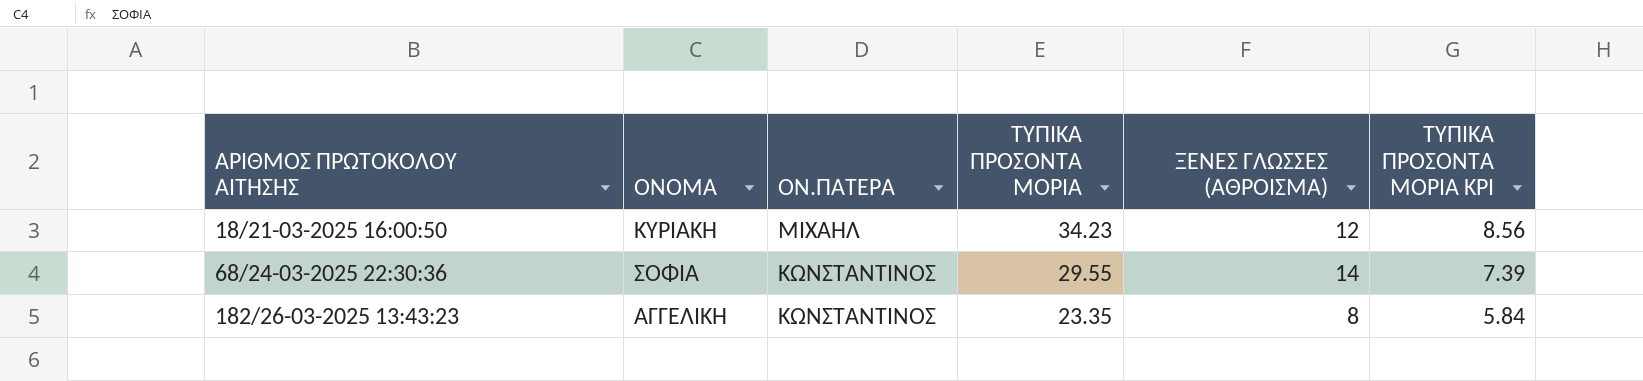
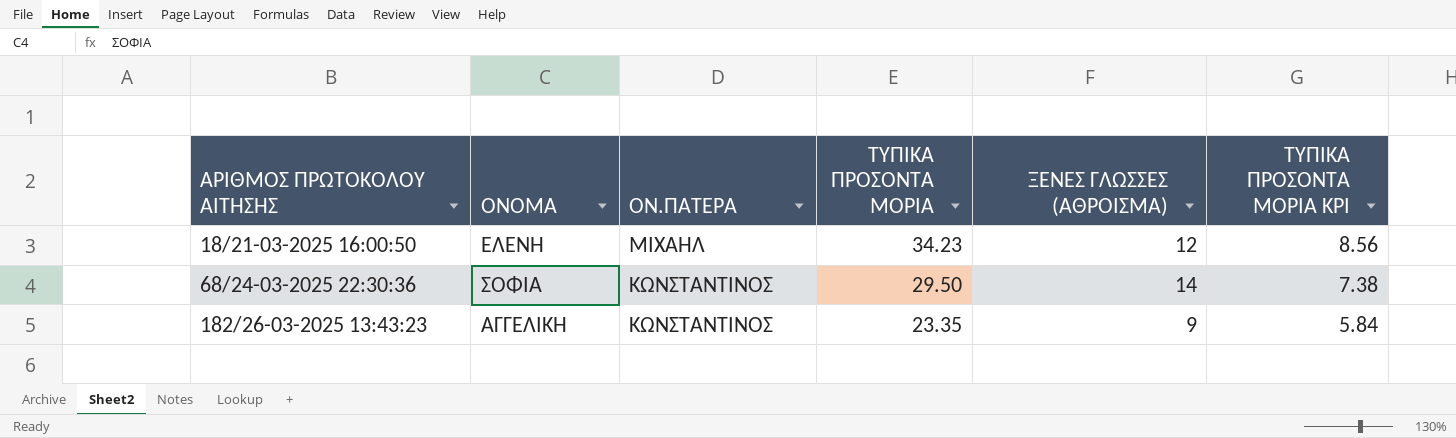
18/21-03-2025 16:00:50 | ΟΝΟΜΑ: ΚΥΡΙΑΚΗ -> ΕΛΕΝΗ
68/24-03-2025 22:30:36 | ΤΥΠΙΚΑ ΠΡΟΣΟΝΤΑ ΜΟΡΙΑ: 29.55 -> 29.50
68/24-03-2025 22:30:36 | ΤΥΠΙΚΑ ΠΡΟΣΟΝΤΑ ΜΟΡΙΑ KPI: 7.39 -> 7.38
182/26-03-2025 13:43:23 | ΞΕΝΕΣ ΓΛΩΣΣΕΣ (ΑΘΡΟΙΣΜΑ): 8 -> 9

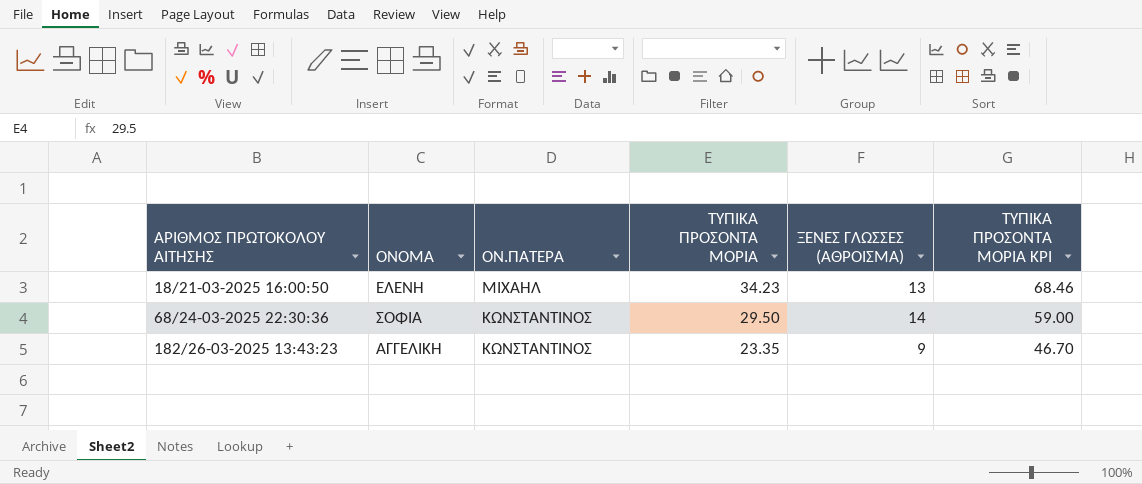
column ΤΥΠΙΚΑ ΠΡΟΣΟΝΤΑ ΜΟΡΙΑ KPI | formula: [ΤΥΠΙΚΑ ΠΡΟΣΟΝΤΑ ΜΟΡΙΑ] * 0.25 -> [ΤΥΠΙΚΑ ΠΡΟΣΟΝΤΑ ΜΟΡΙΑ] * 2
18/21-03-2025 16:00:50 | ΞΕΝΕΣ ΓΛΩΣΣΕΣ (ΑΘΡΟΙΣΜΑ): 12 -> 13

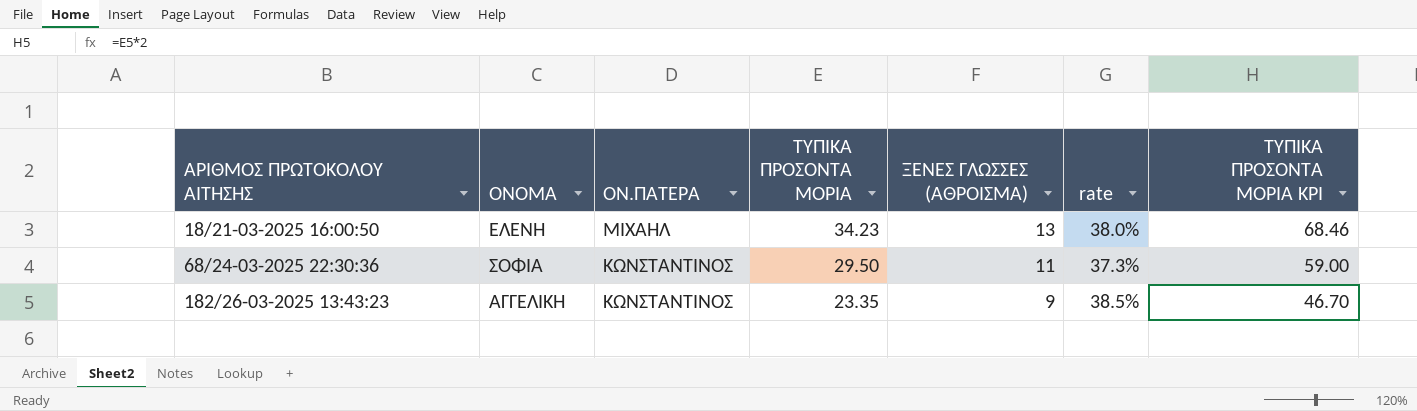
column rate | formula: none -> [ΞΕΝΕΣ ΓΛΩΣΣΕΣ (ΑΘΡΟΙΣΜΑ)] / [ΤΥΠΙΚΑ ΠΡΟΣΟΝΤΑ ΜΟΡΙΑ]
68/24-03-2025 22:30:36 | ΞΕΝΕΣ ΓΛΩΣΣΕΣ (ΑΘΡΟΙΣΜΑ): 14 -> 11

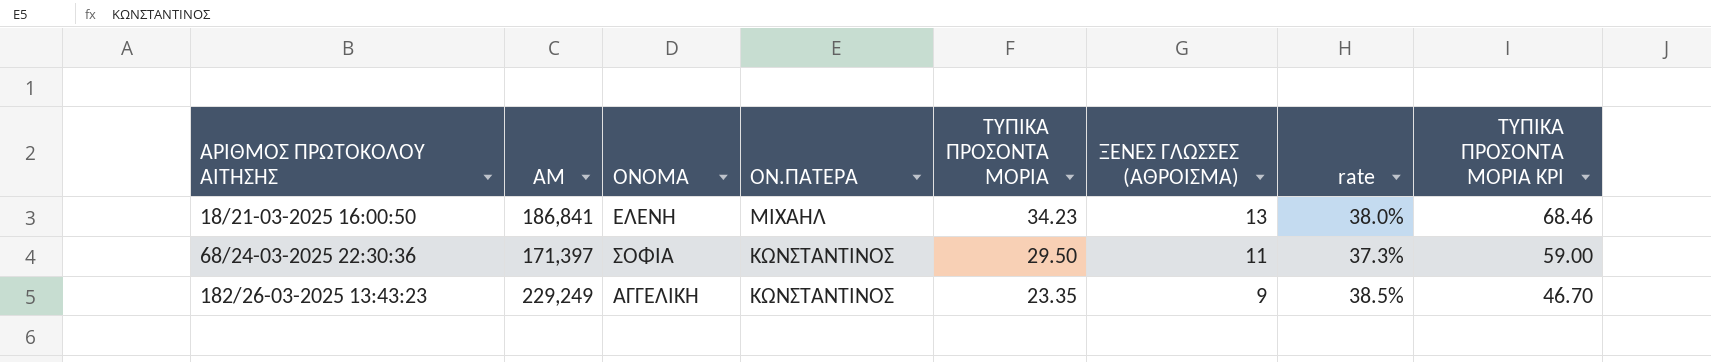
column ΑΜ | position: none -> 2

